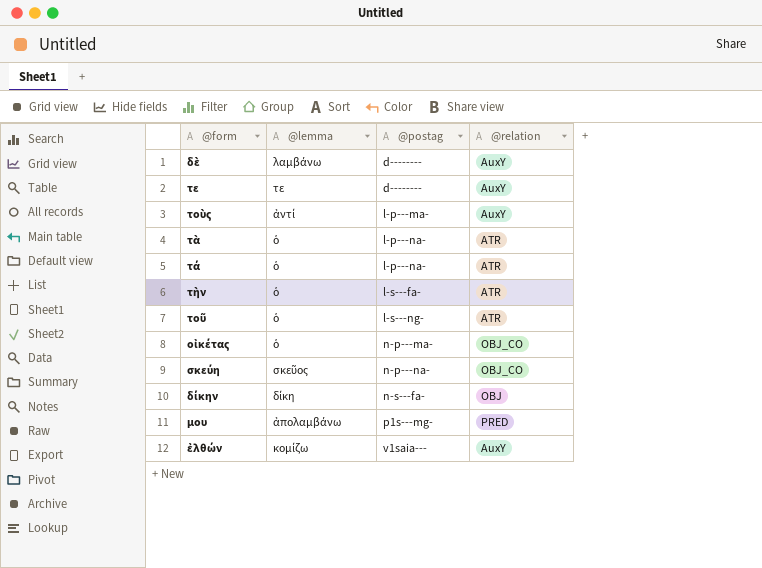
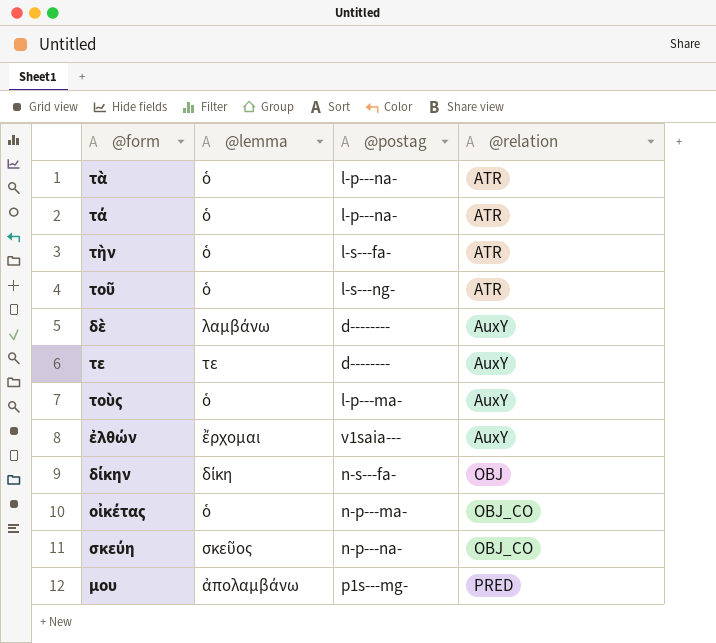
row order: @postag ascending -> @relation ascending
τοὺς | @lemma: ἀντί -> ὁ
ἐλθών | @lemma: κομίζω -> ἔρχομαι

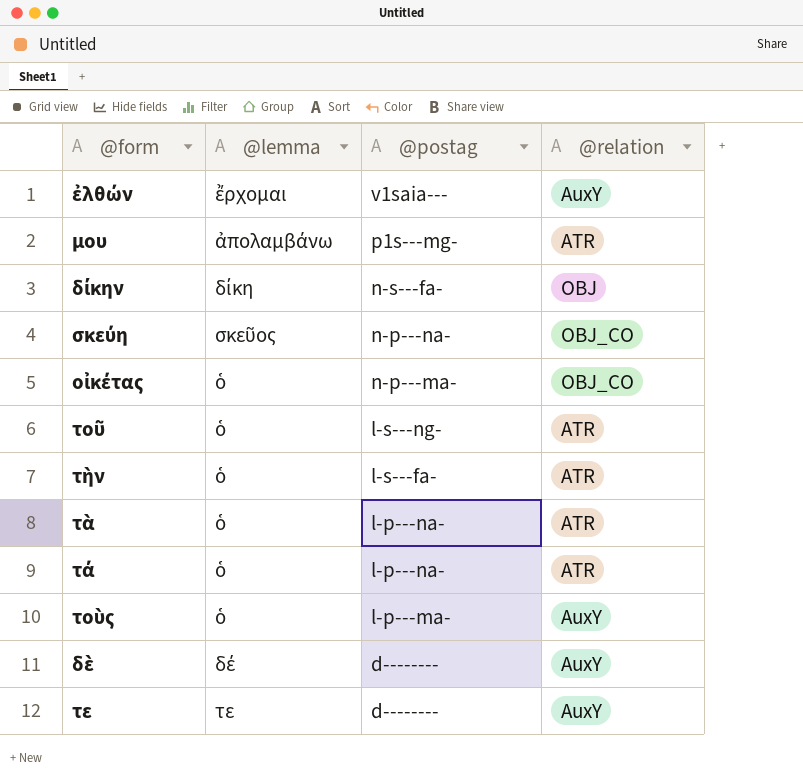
row order: @relation ascending -> @postag descending
μου | @relation: PRED -> ATR
δὲ | @lemma: λαμβάνω -> δέ

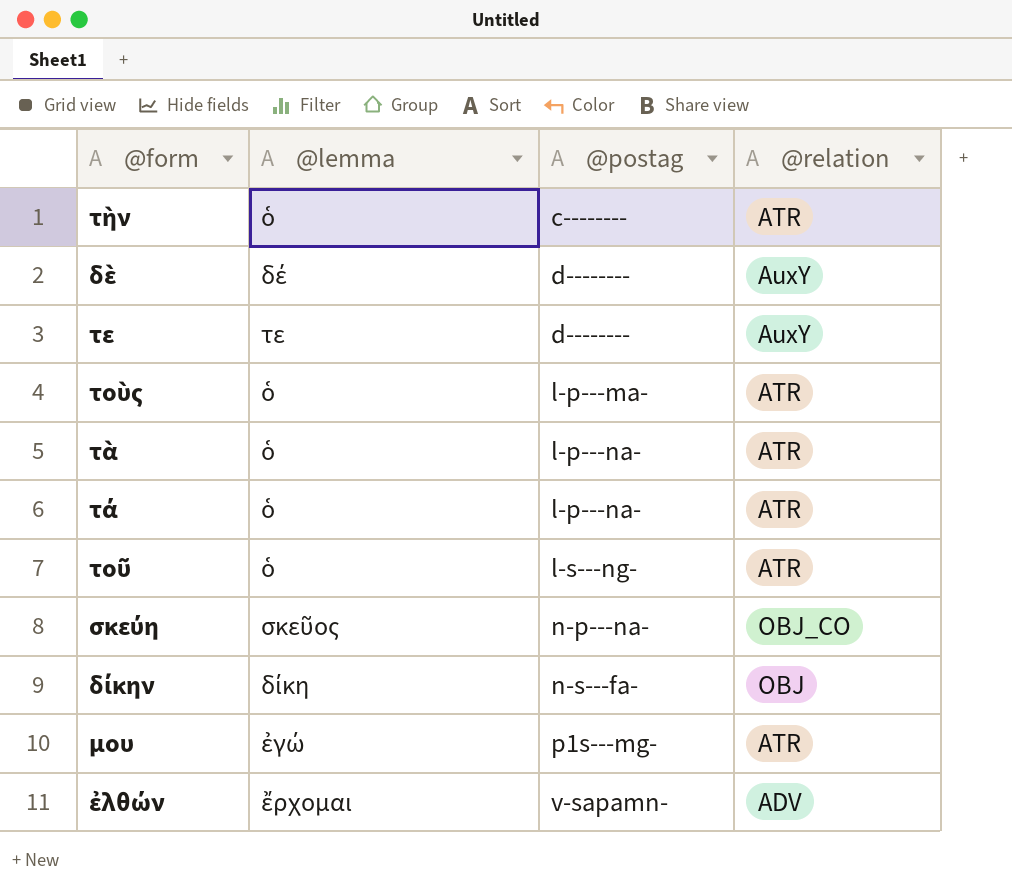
row order: @postag descending -> @postag ascending
row οἰκέτας: ὁ | n-p---ma- | OBJ_CO -> none
τὴν | @postag: l-s---fa- -> c--------
τοὺς | @relation: AuxY -> ATR
μου | @lemma: ἀπολαμβάνω -> ἐγώ
ἐλθών | @postag: v1saia--- -> v-sapamn-
ἐλθών | @relation: AuxY -> ADV

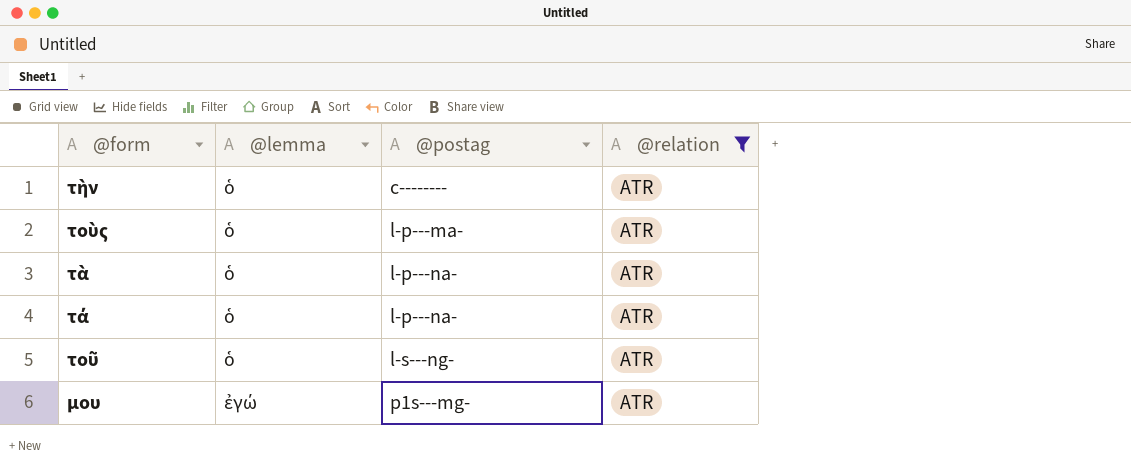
filter: none -> @relation = ATR

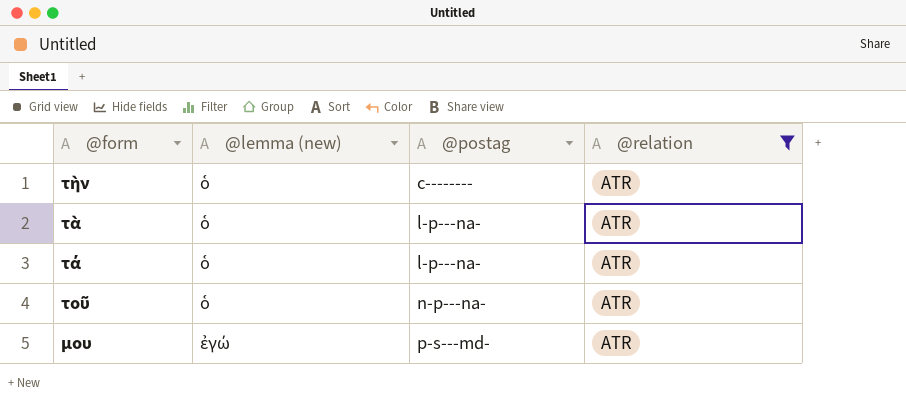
column name: @lemma -> @lemma (new)
row τοὺς: ὁ | l-p---ma- | ATR -> none
τοῦ | @postag: l-s---ng- -> n-p---na-
μου | @postag: p1s---mg- -> p-s---md-

